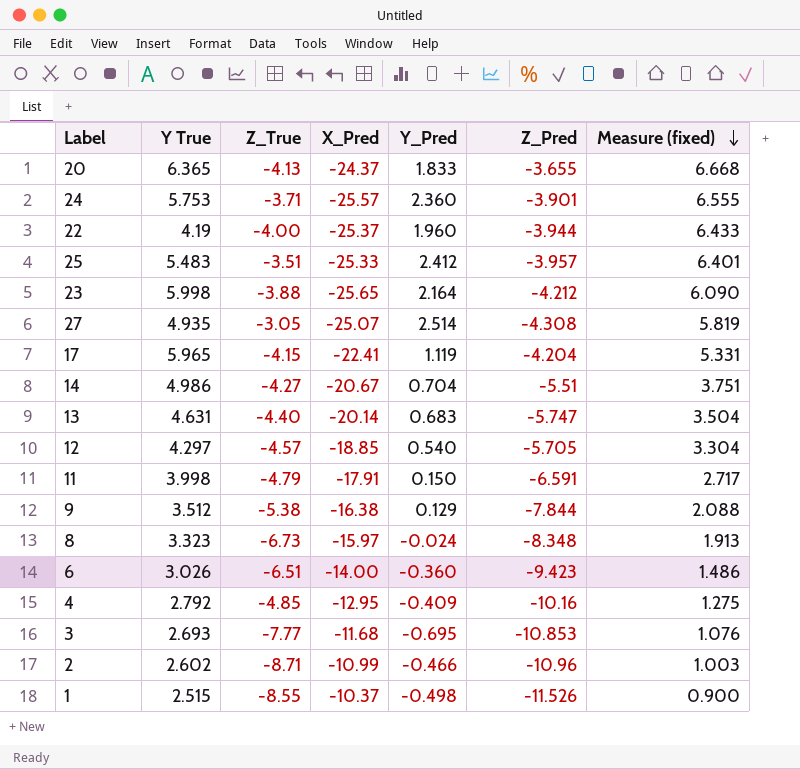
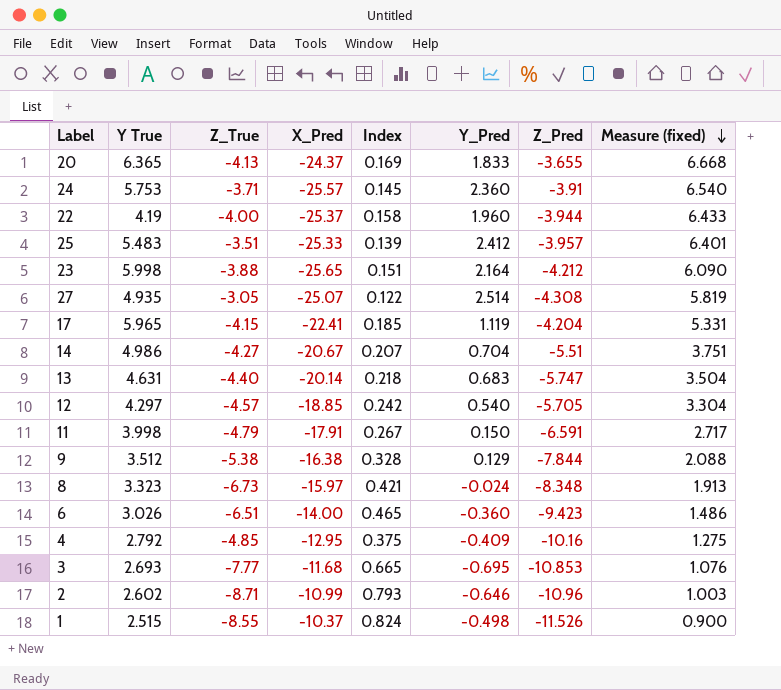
column Index | formula: none -> [Z_True] / [X_Pred]
24 | Z_Pred: -3.901 -> -3.91
24 | Measure (fixed): 6.555 -> 6.540
2 | Y_Pred: -0.466 -> -0.646

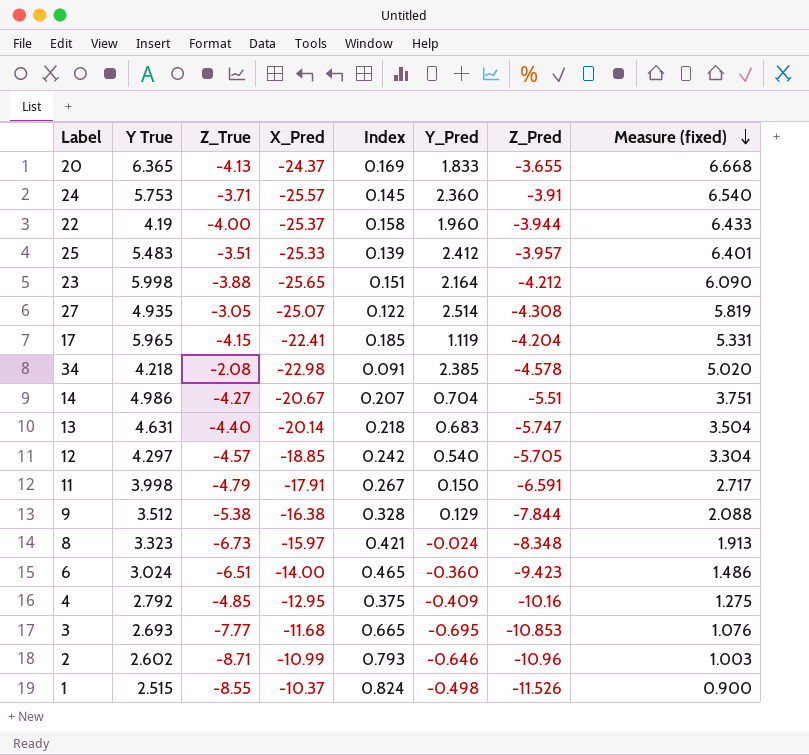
row 34: none -> 4.218 | -2.08 | -22.98 | 0.091 | 2.385 | -4.578 | 5.020
6 | Y True: 3.026 -> 3.024

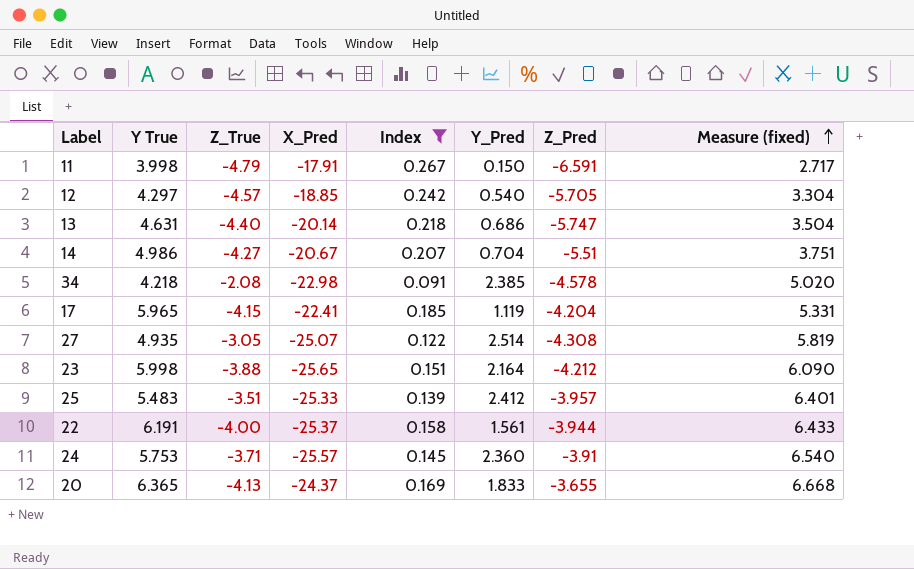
filter: none -> Index <= 0.267
row order: Measure (fixed) descending -> Measure (fixed) ascending
13 | Y_Pred: 0.683 -> 0.686
22 | Y True: 4.19 -> 6.191
22 | Y_Pred: 1.960 -> 1.561

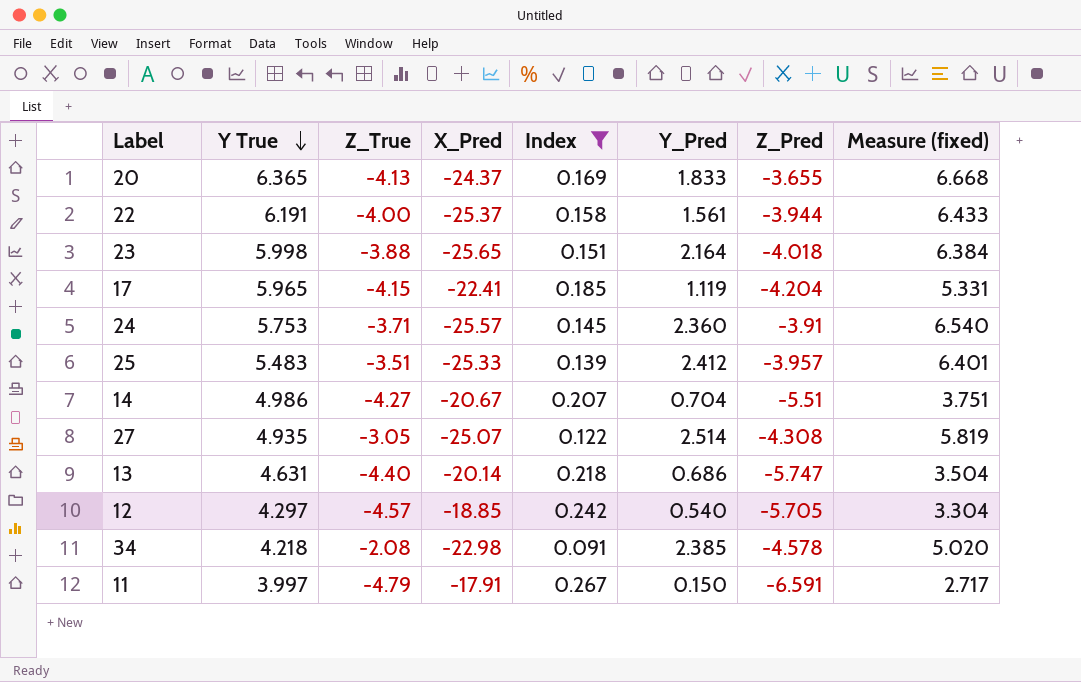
row order: Measure (fixed) ascending -> Y True descending
23 | Z_Pred: -4.212 -> -4.018
23 | Measure (fixed): 6.090 -> 6.384
11 | Y True: 3.998 -> 3.997

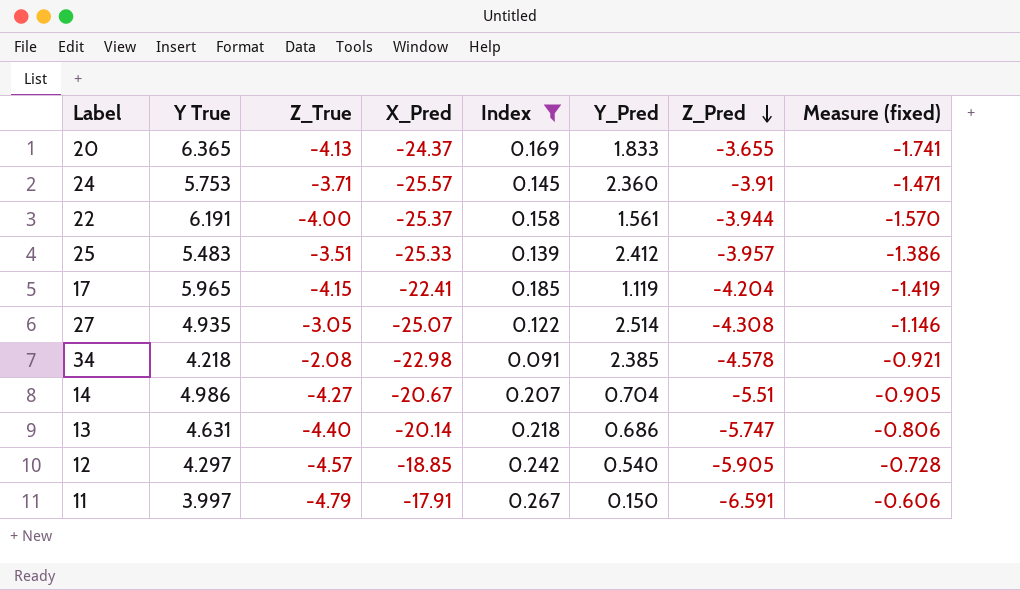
row order: Y True descending -> Z_Pred descending
column Measure (fixed) | formula: [X_Pred] / [Z_Pred] -> [Y True] / [Z_Pred]
row 23: 5.998 | -3.88 | -25.65 | 0.151 | 2.164 | -4.018 | 6.384 -> none
12 | Z_Pred: -5.705 -> -5.905

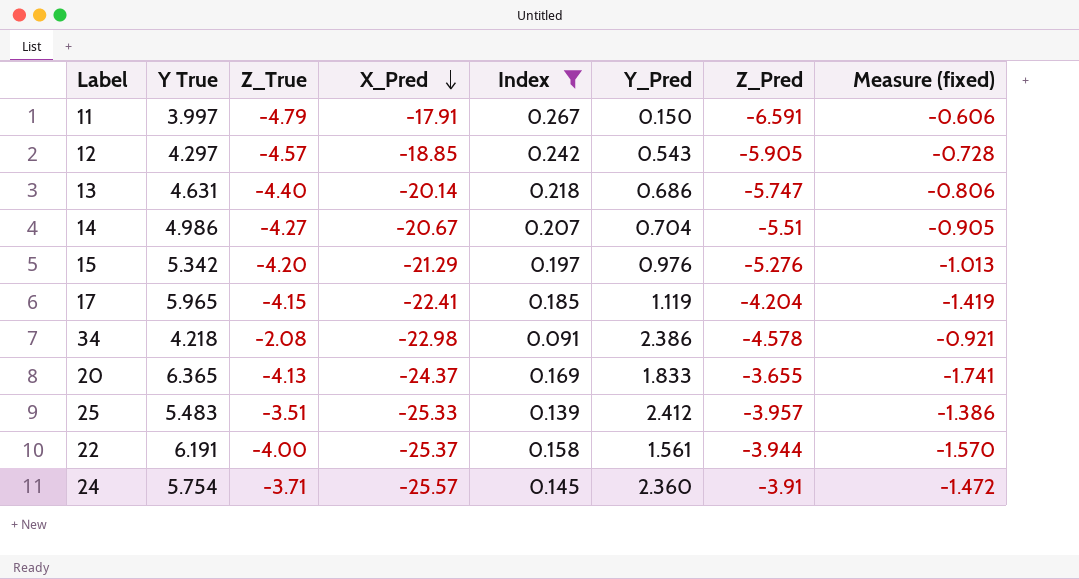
row order: Z_Pred descending -> X_Pred descending
row 27: 4.935 | -3.05 | -25.07 | 0.122 | 2.514 | -4.308 | -1.146 -> none
12 | Y_Pred: 0.540 -> 0.543
row 15: none -> 5.342 | -4.20 | -21.29 | 0.197 | 0.976 | -5.276 | -1.013
34 | Y_Pred: 2.385 -> 2.386
24 | Y True: 5.753 -> 5.754
24 | Measure (fixed): -1.471 -> -1.472

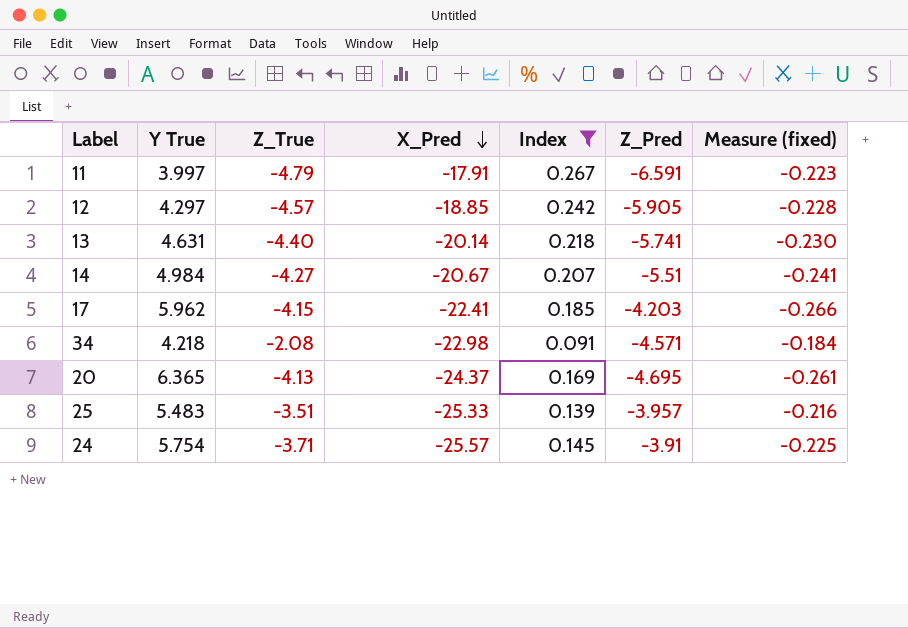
column Y_Pred | position: 6 -> none
column Measure (fixed) | formula: [Y True] / [Z_Pred] -> [Y True] / [X_Pred]
row 15: 5.342 | -4.20 | -21.29 | 0.197 | 0.976 | -5.276 | -1.013 -> none
row 22: 6.191 | -4.00 | -25.37 | 0.158 | 1.561 | -3.944 | -1.570 -> none
13 | Z_Pred: -5.747 -> -5.741
14 | Y True: 4.986 -> 4.984
17 | Y True: 5.965 -> 5.962
17 | Z_Pred: -4.204 -> -4.203
34 | Z_Pred: -4.578 -> -4.571
20 | Z_Pred: -3.655 -> -4.695

